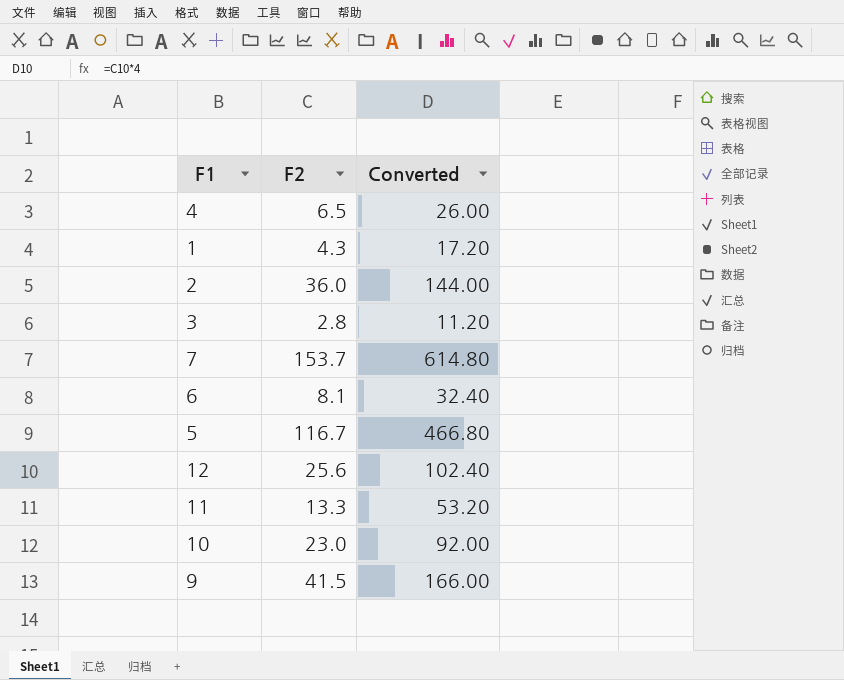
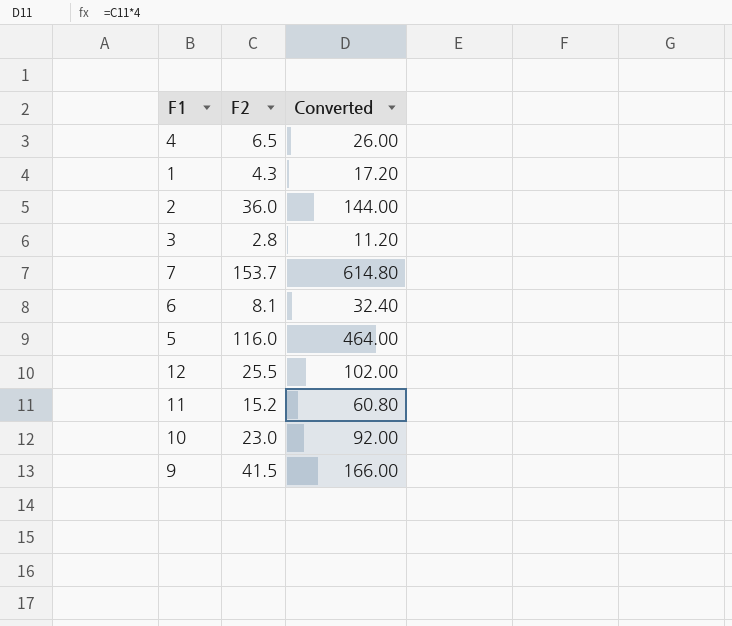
5 | F2: 116.7 -> 116.0
5 | Converted: 466.80 -> 464.00
12 | F2: 25.6 -> 25.5
12 | Converted: 102.40 -> 102.00
11 | F2: 13.3 -> 15.2
11 | Converted: 53.20 -> 60.80

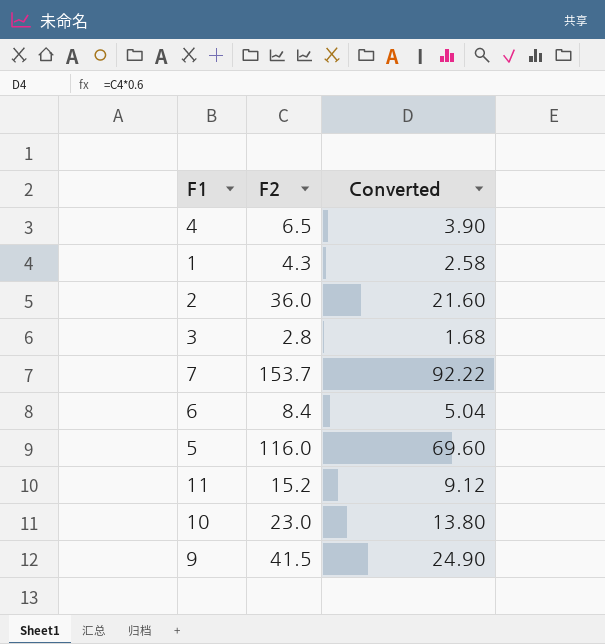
column Converted | formula: [F2] * 4 -> [F2] * 0.6
row 12: 25.5 | 102.00 -> none
6 | F2: 8.1 -> 8.4

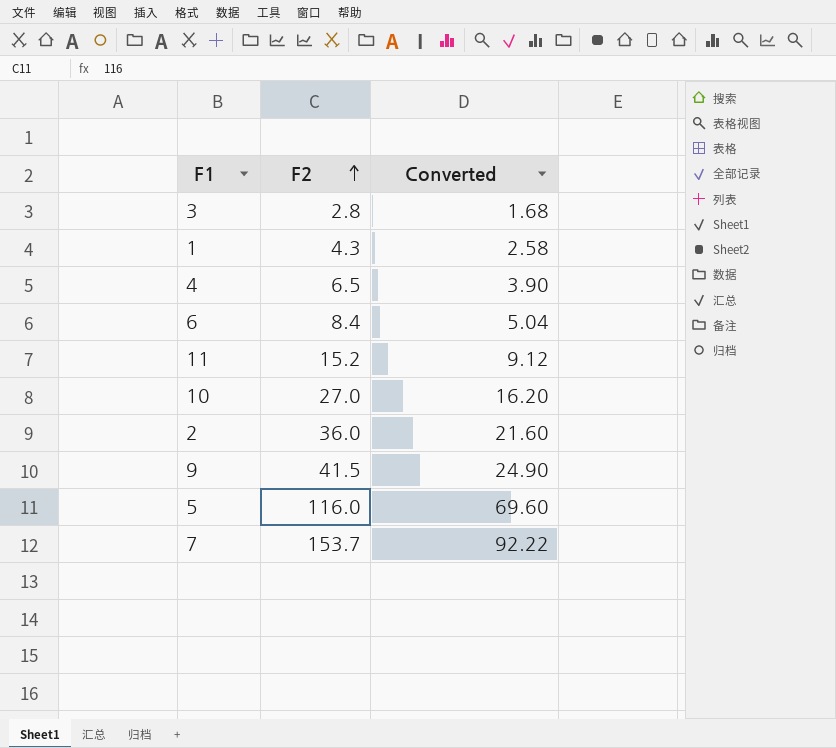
row order: none -> F2 ascending
10 | F2: 23.0 -> 27.0
10 | Converted: 13.80 -> 16.20

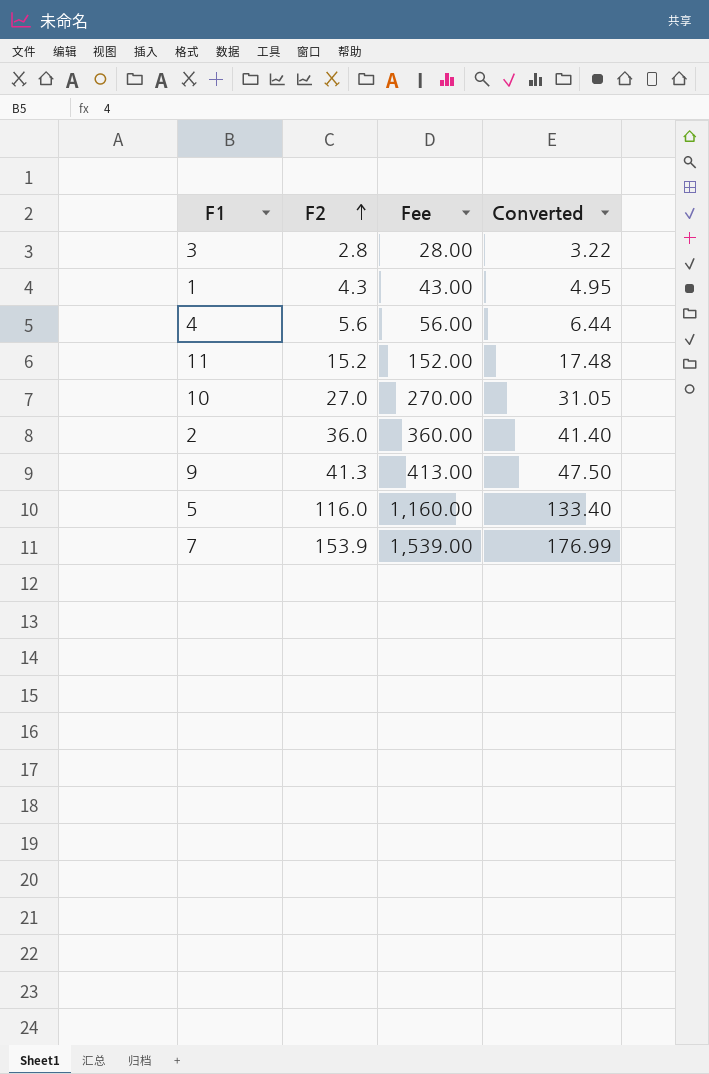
column Fee | formula: none -> [F2] * 10
column Converted | formula: [F2] * 0.6 -> [F2] * 1.15
row 6: 8.4 | 5.04 -> none
4 | F2: 6.5 -> 5.6
9 | F2: 41.5 -> 41.3
7 | F2: 153.7 -> 153.9

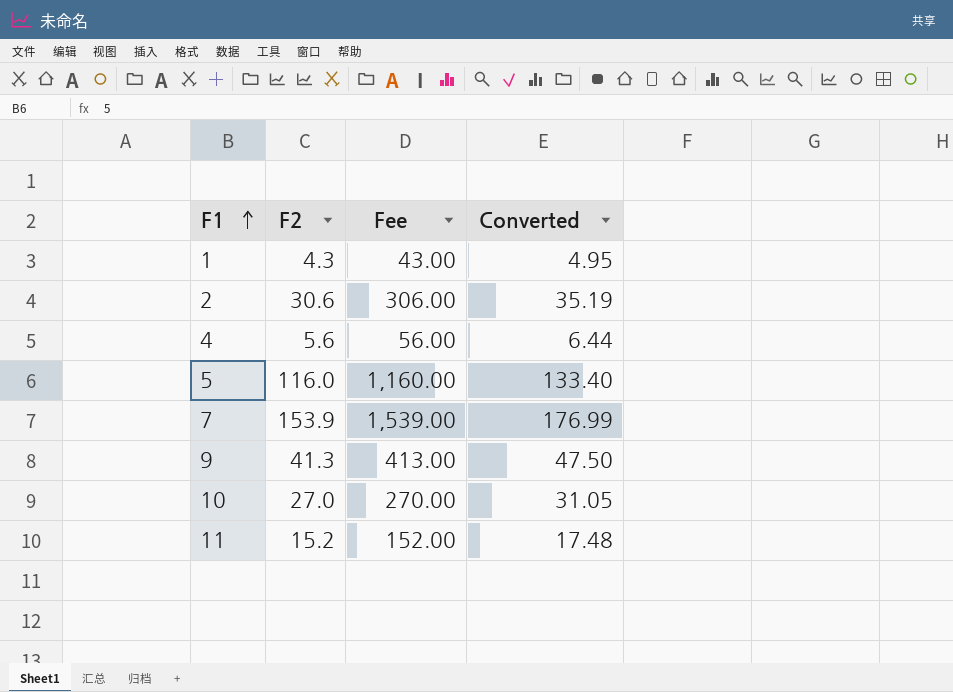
row order: F2 ascending -> F1 ascending
row 3: 2.8 | 28.00 | 3.22 -> none
2 | F2: 36.0 -> 30.6
2 | Fee: 360.00 -> 306.00
2 | Converted: 41.40 -> 35.19

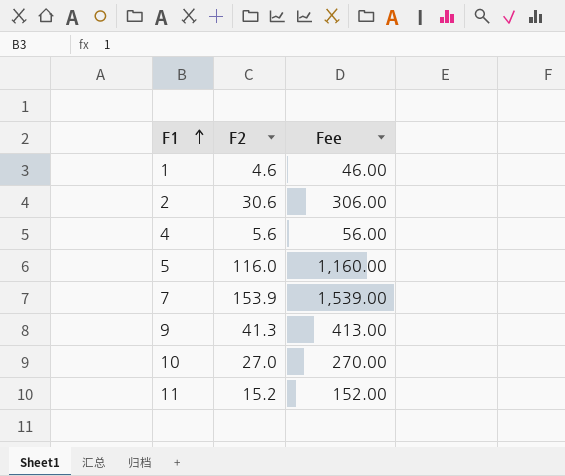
column Converted | formula: [F2] * 1.15 -> none
1 | F2: 4.3 -> 4.6
1 | Fee: 43.00 -> 46.00

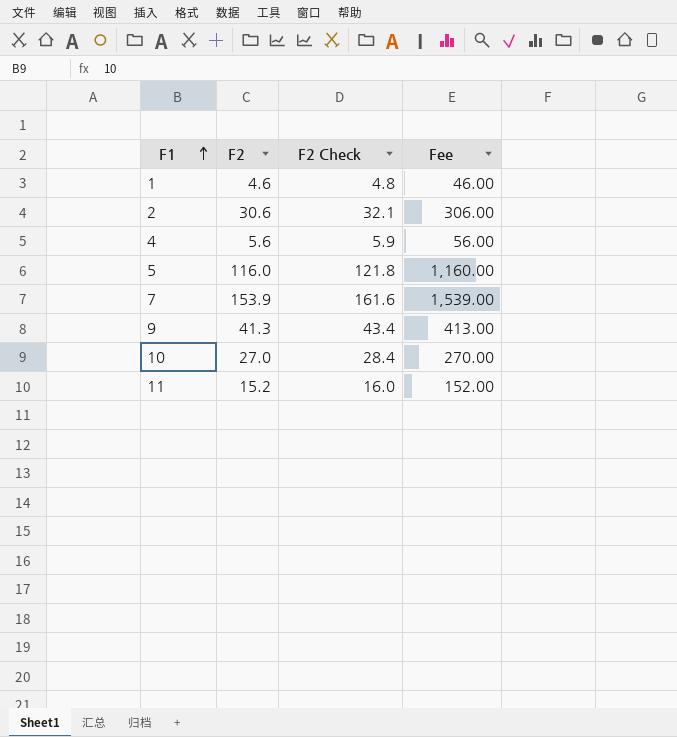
column F2 Check | formula: none -> [F2] * 1.05

